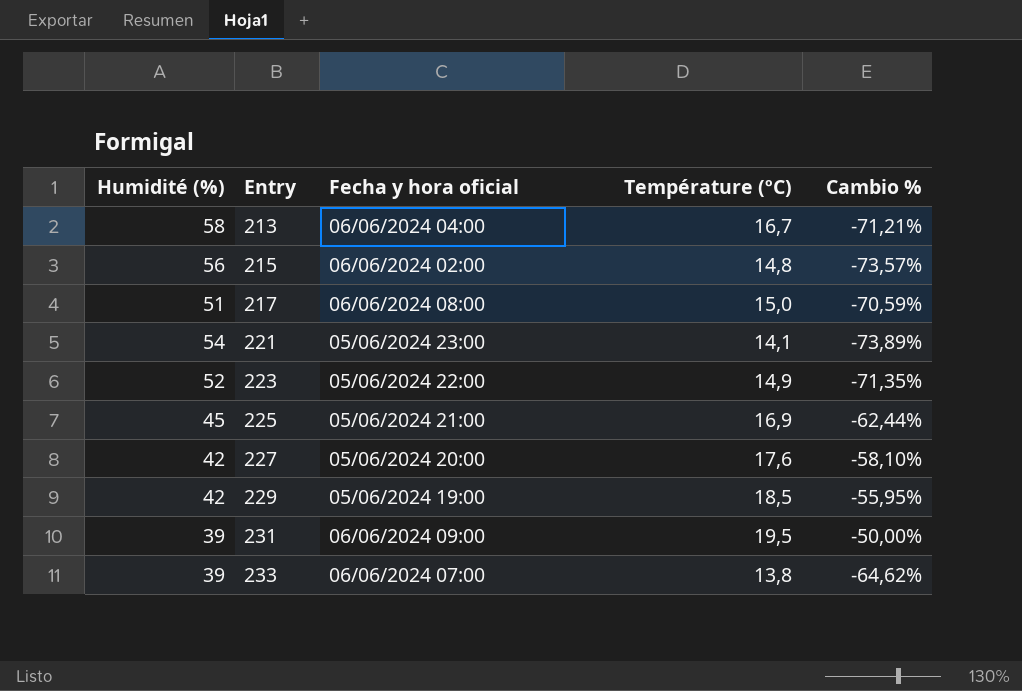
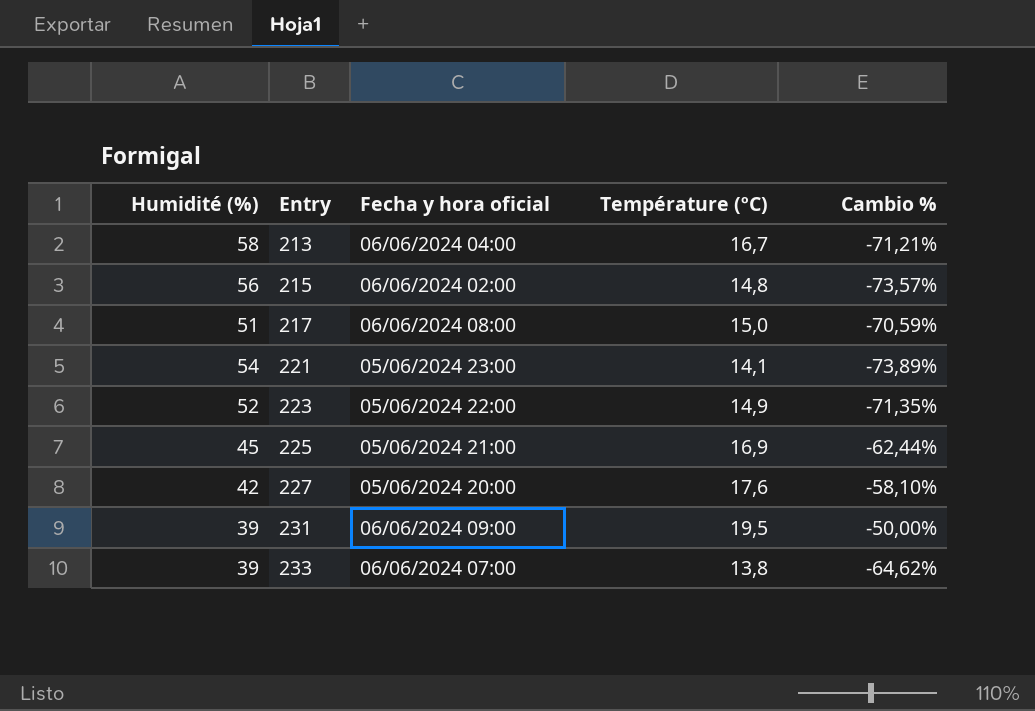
row 229: 42 | 05/06/2024 19:00 | 18,5 | -55,95% -> none

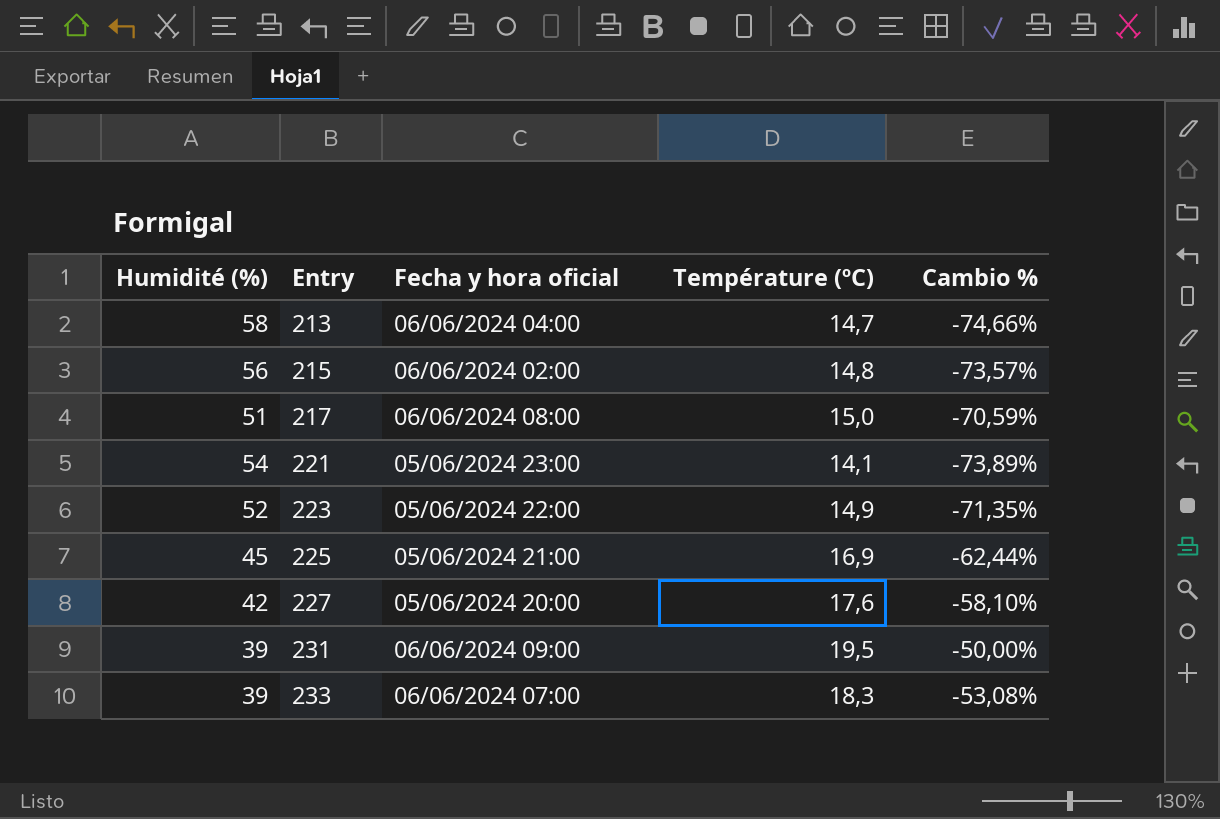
213 | Température (ºC): 16,7 -> 14,7
213 | Cambio %: -71,21% -> -74,66%
233 | Température (ºC): 13,8 -> 18,3
233 | Cambio %: -64,62% -> -53,08%

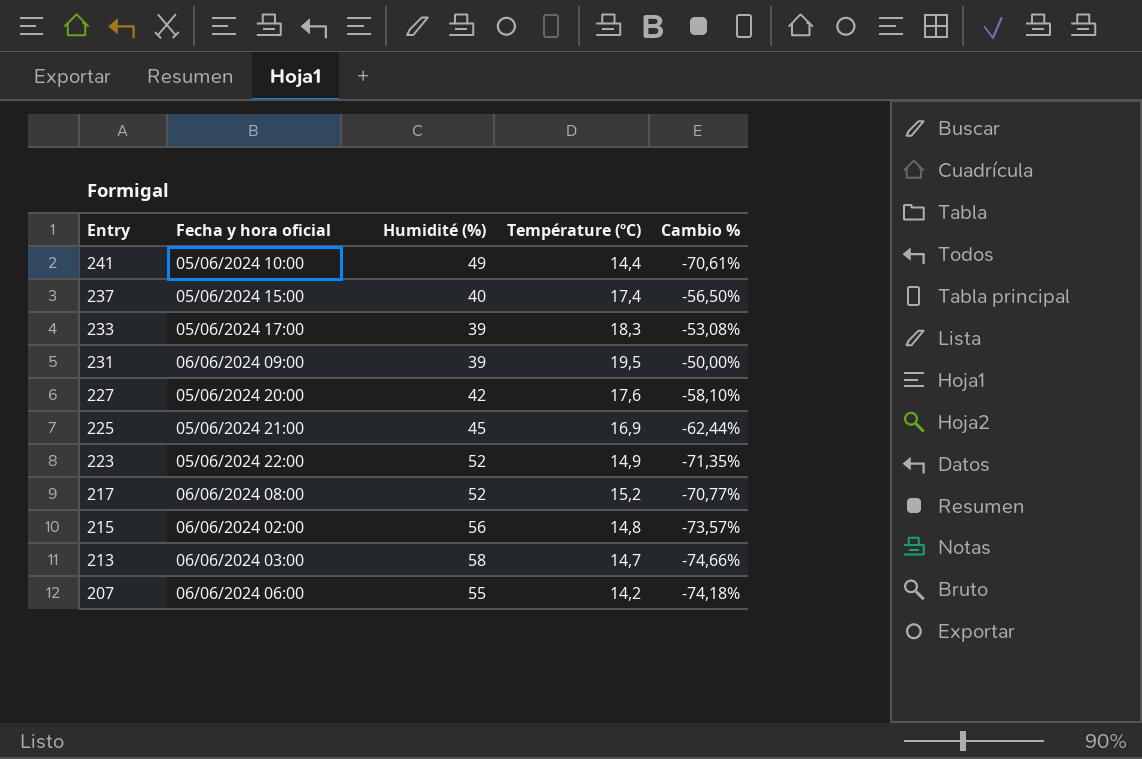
row order: Entry ascending -> Entry descending
column Humidité (%) | position: 1 -> 3
row 221: 54 | 05/06/2024 23:00 | 14,1 | -73,89% -> none
row 241: none -> 05/06/2024 10:00 | 49 | 14,4 | -70,61%
row 237: none -> 05/06/2024 15:00 | 40 | 17,4 | -56,50%
233 | Fecha y hora oficial: 06/06/2024 07:00 -> 05/06/2024 17:00
217 | Humidité (%): 51 -> 52
217 | Température (ºC): 15,0 -> 15,2
217 | Cambio %: -70,59% -> -70,77%
213 | Fecha y hora oficial: 06/06/2024 04:00 -> 06/06/2024 03:00
row 207: none -> 06/06/2024 06:00 | 55 | 14,2 | -74,18%

